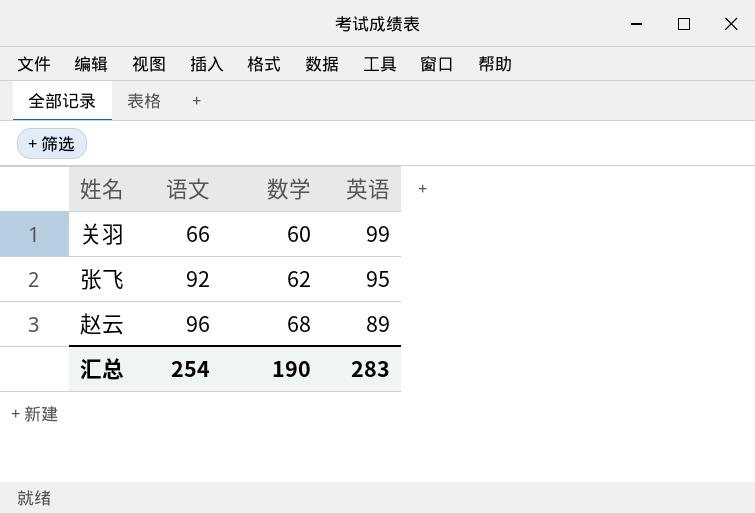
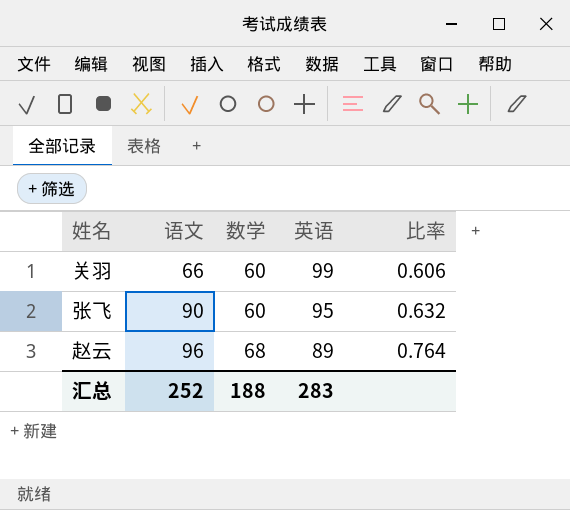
column 比率 | formula: none -> [数学] / [英语]
张飞 | 语文: 92 -> 90
张飞 | 数学: 62 -> 60
汇总 | 语文: 254 -> 252
汇总 | 数学: 190 -> 188

